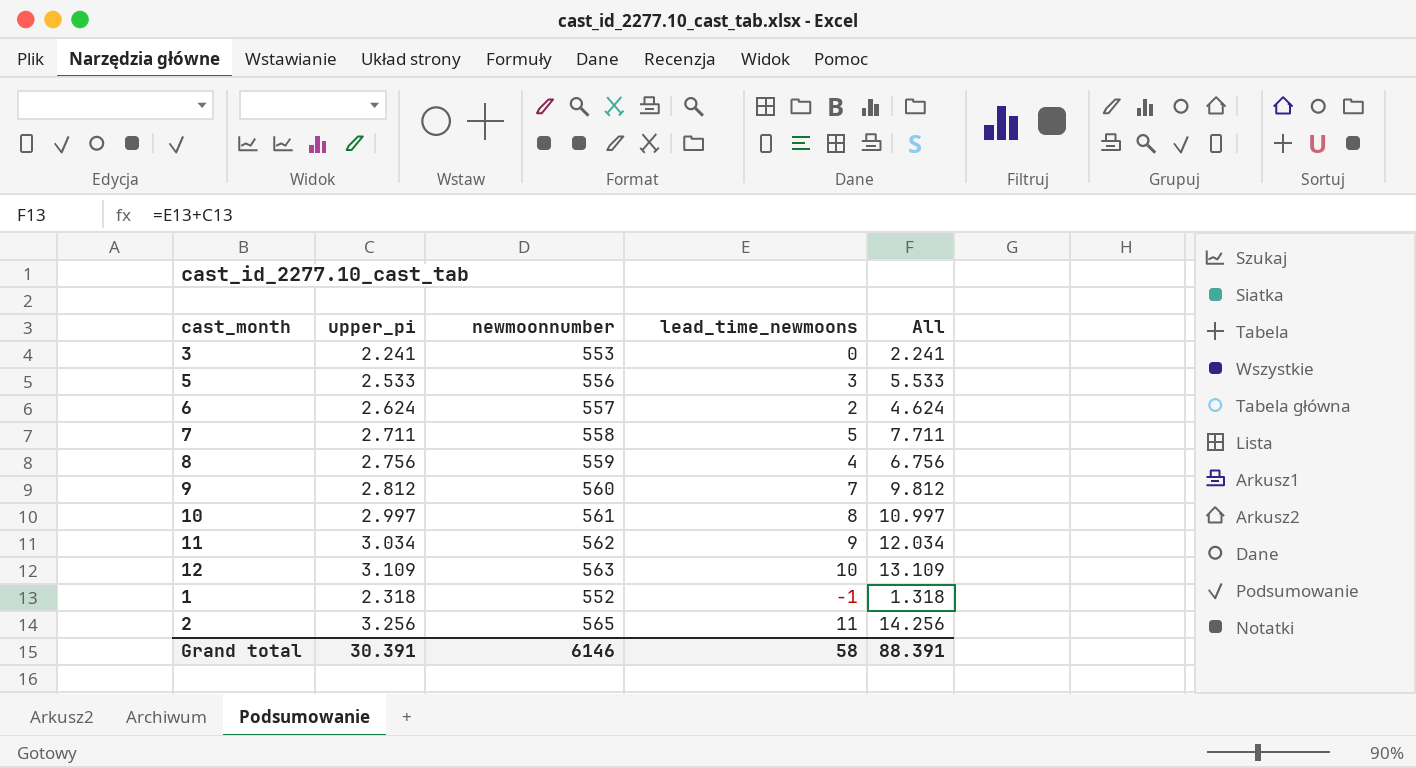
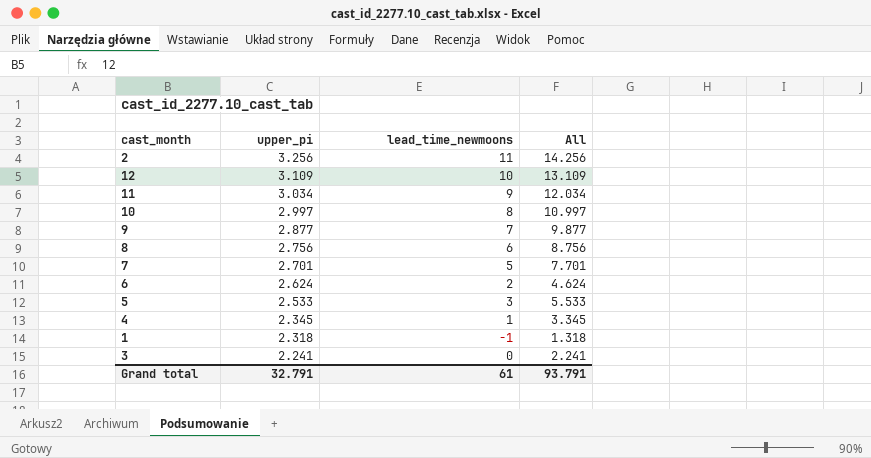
row order: none -> upper_pi descending
column newmoonnumber | position: 3 -> none
9 | upper_pi: 2.812 -> 2.877
9 | All: 9.812 -> 9.877
8 | lead_time_newmoons: 4 -> 6
8 | All: 6.756 -> 8.756
7 | upper_pi: 2.711 -> 2.701
7 | All: 7.711 -> 7.701
row 4: none -> 2.345 | 1 | 3.345
Grand total | upper_pi: 30.391 -> 32.791
Grand total | lead_time_newmoons: 58 -> 61
Grand total | All: 88.391 -> 93.791

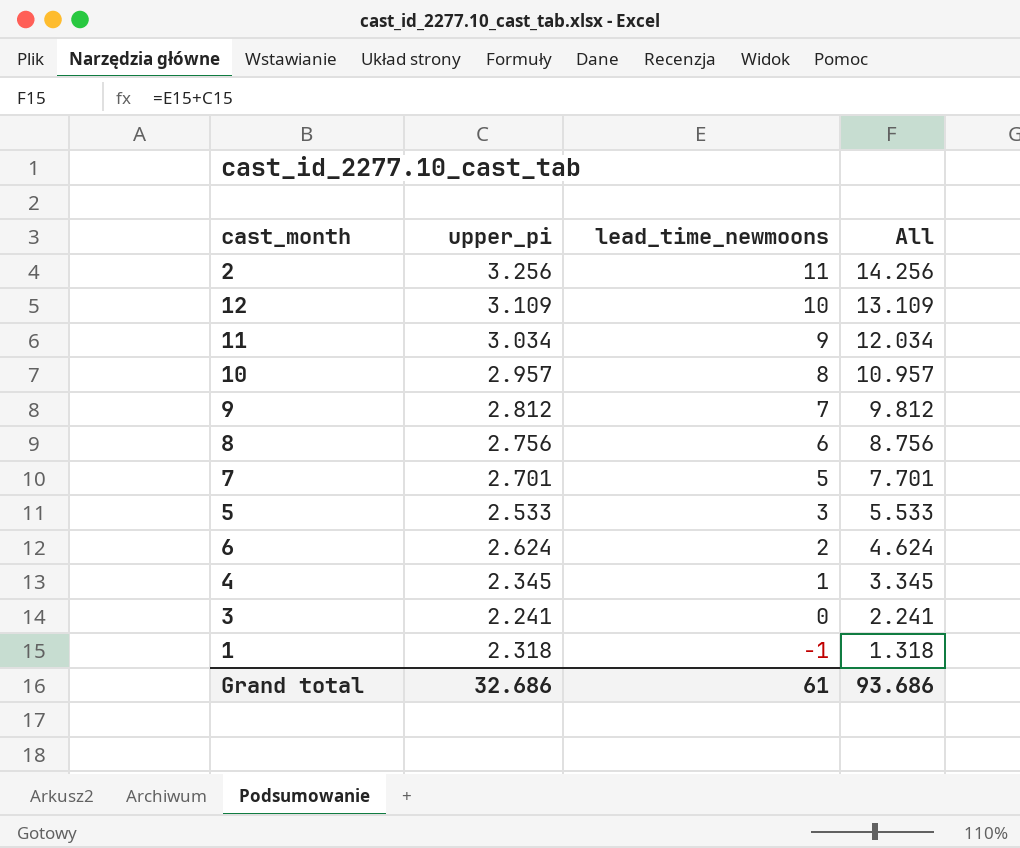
row order: upper_pi descending -> lead_time_newmoons descending
10 | upper_pi: 2.997 -> 2.957
10 | All: 10.997 -> 10.957
9 | upper_pi: 2.877 -> 2.812
9 | All: 9.877 -> 9.812
Grand total | upper_pi: 32.791 -> 32.686
Grand total | All: 93.791 -> 93.686

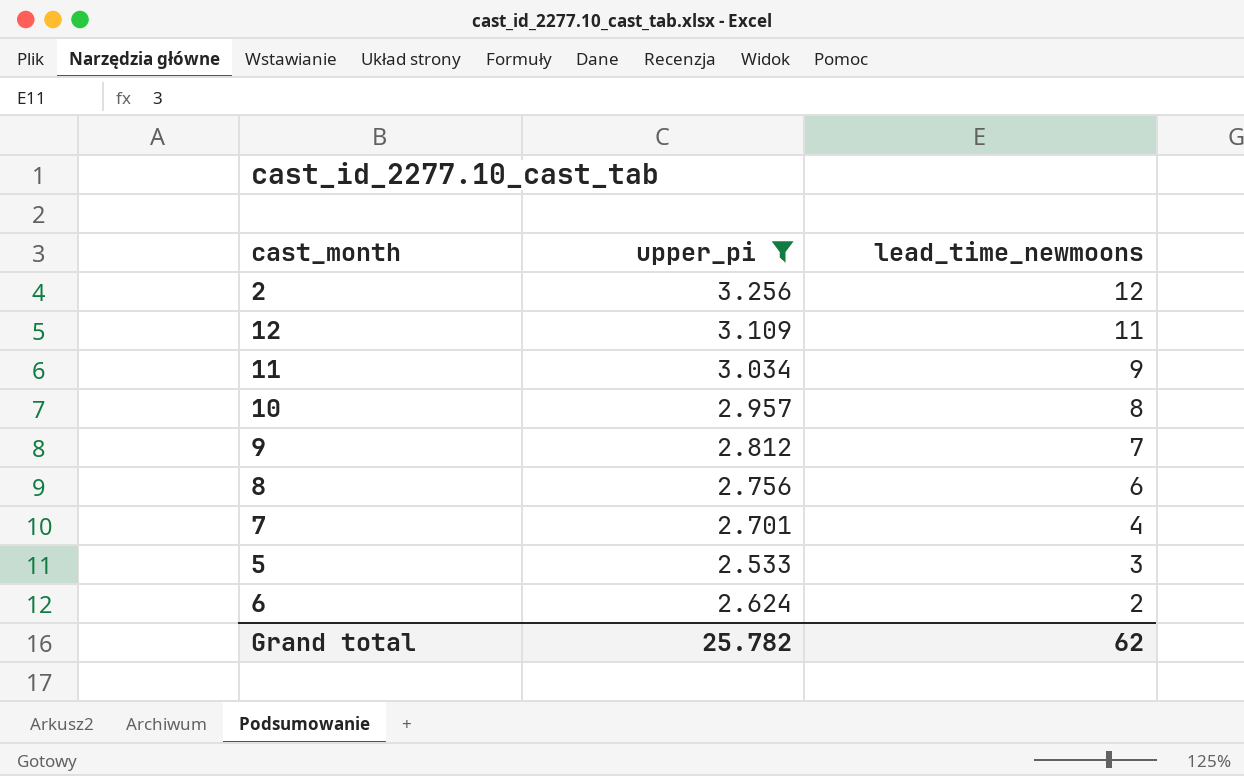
filter: none -> upper_pi >= 2.533
column All | formula: [upper_pi] + [lead_time_newmoons] -> none
2 | lead_time_newmoons: 11 -> 12
12 | lead_time_newmoons: 10 -> 11
7 | lead_time_newmoons: 5 -> 4
Grand total | upper_pi: 32.686 -> 25.782
Grand total | lead_time_newmoons: 61 -> 62

